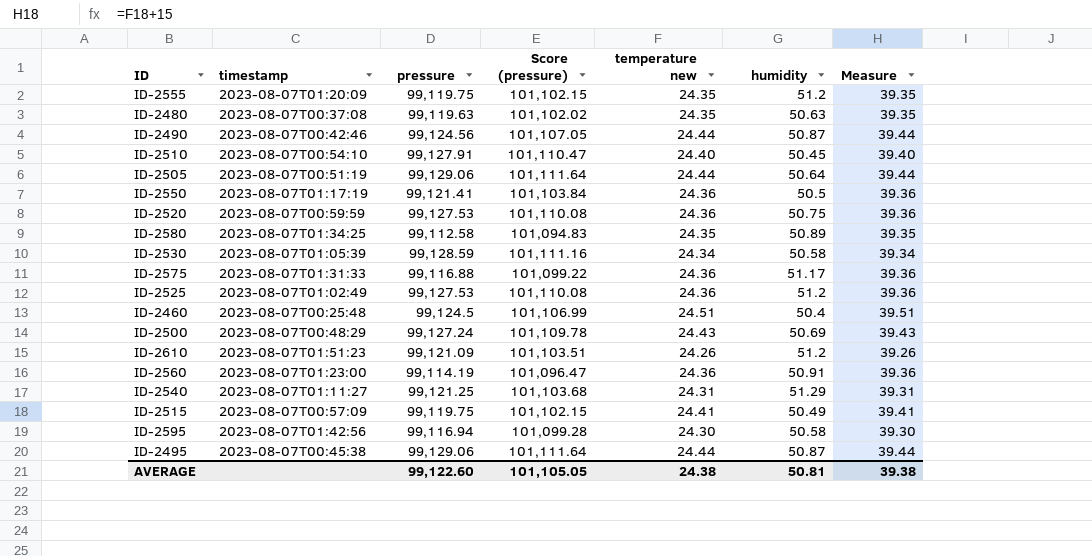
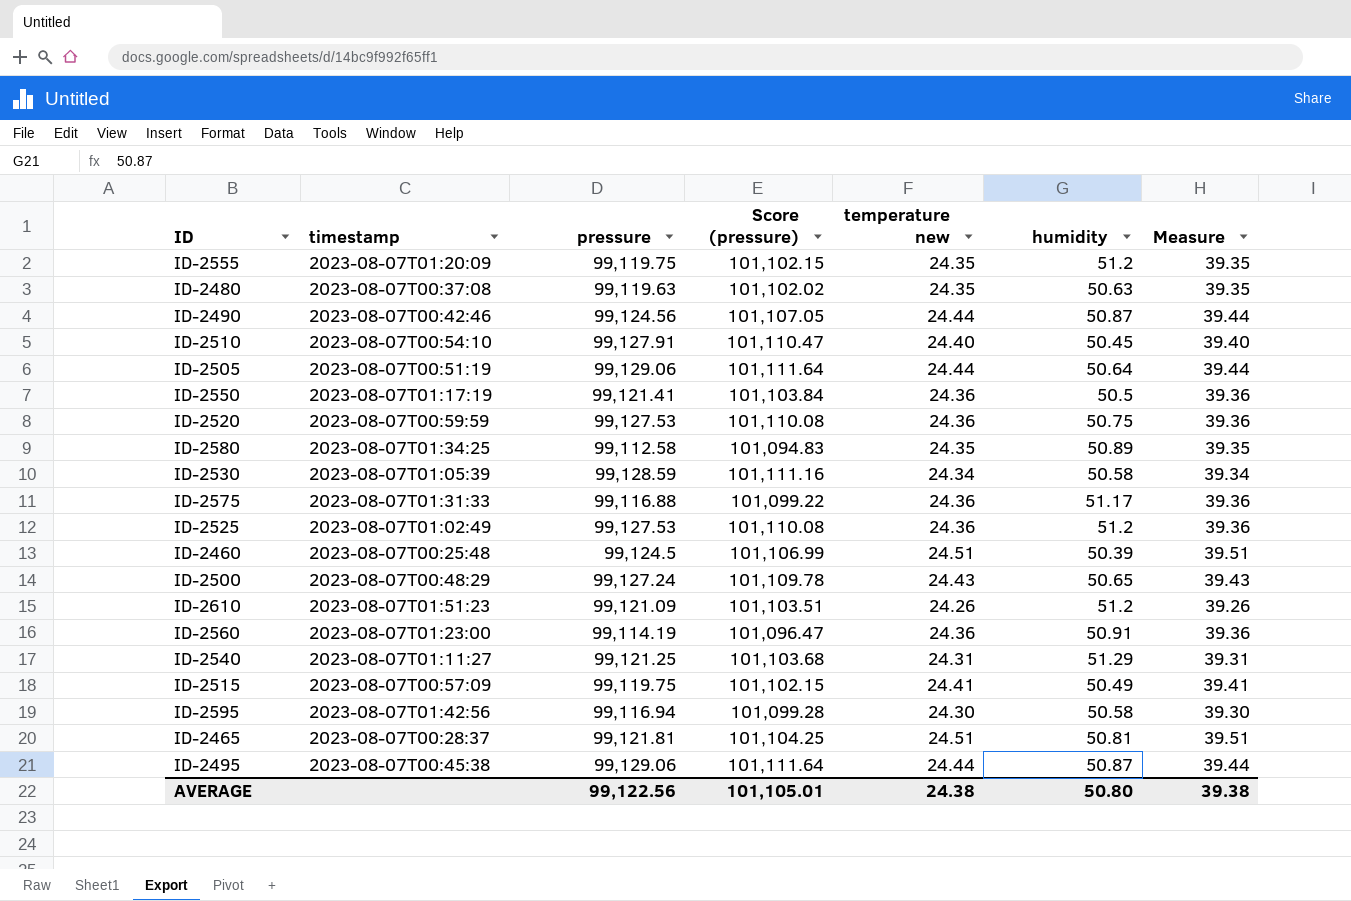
ID-2460 | humidity: 50.4 -> 50.39
ID-2500 | humidity: 50.69 -> 50.65
row ID-2465: none -> 2023-08-07T00:28:37 | 99,121.81 | 101,104.25 | 24.51 | 50.81 | 39.51
AVERAGE | pressure: 99,122.60 -> 99,122.56
AVERAGE | Score (pressure): 101,105.05 -> 101,105.01
AVERAGE | humidity: 50.81 -> 50.80

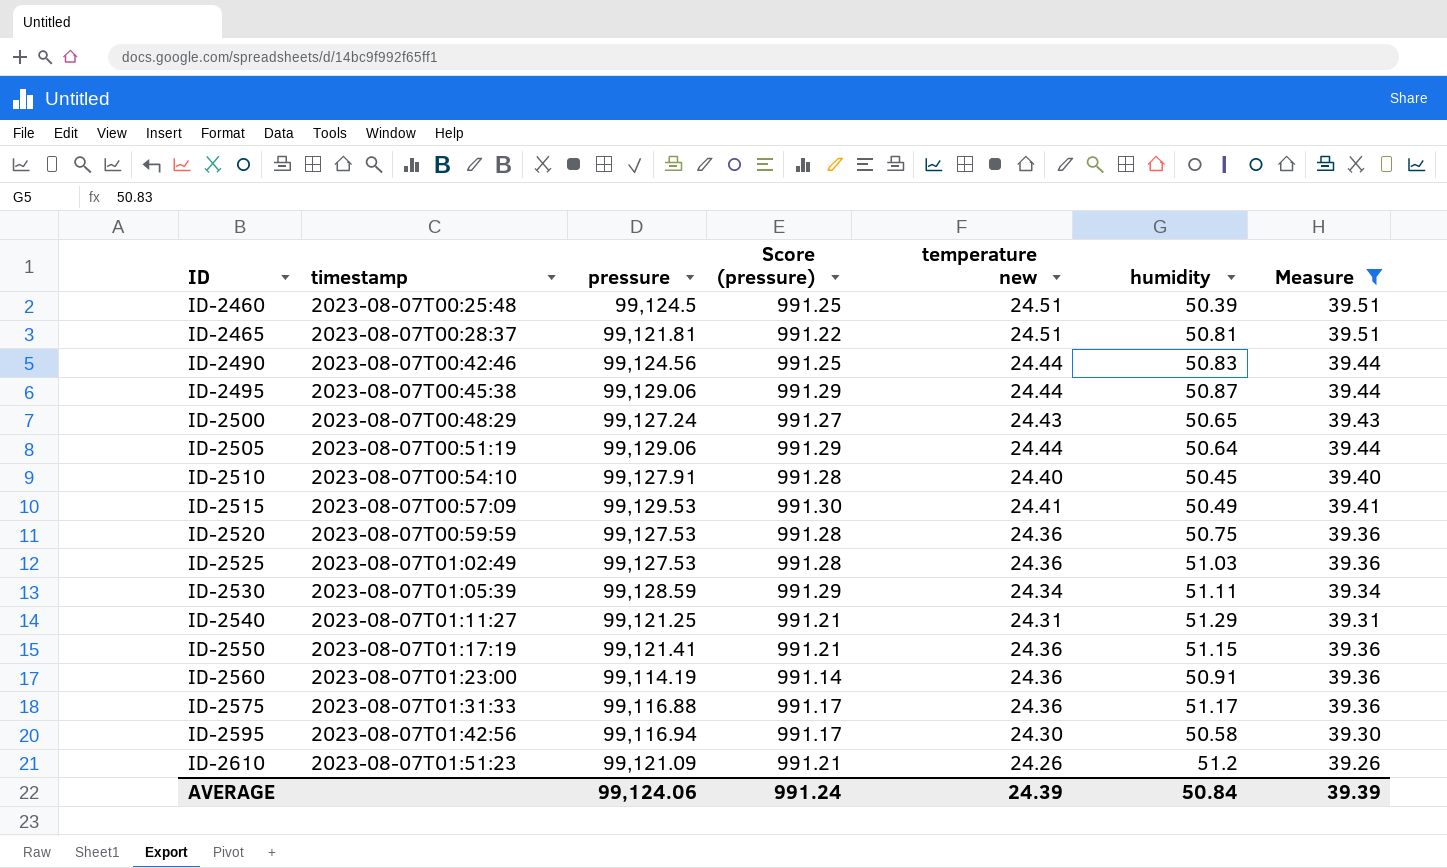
filter: none -> Measure != 39.35
row order: none -> ID ascending
column Score (pressure) | formula: [pressure] * 1.02 -> [pressure] * 0.01
ID-2490 | humidity: 50.87 -> 50.83
ID-2515 | pressure: 99,119.75 -> 99,129.53
ID-2525 | humidity: 51.2 -> 51.03
ID-2530 | humidity: 50.58 -> 51.11
ID-2550 | humidity: 50.5 -> 51.15
AVERAGE | pressure: 99,122.56 -> 99,124.06
AVERAGE | Score (pressure): 101,105.01 -> 991.24
AVERAGE | temperature new: 24.38 -> 24.39
AVERAGE | humidity: 50.80 -> 50.84
AVERAGE | Measure: 39.38 -> 39.39

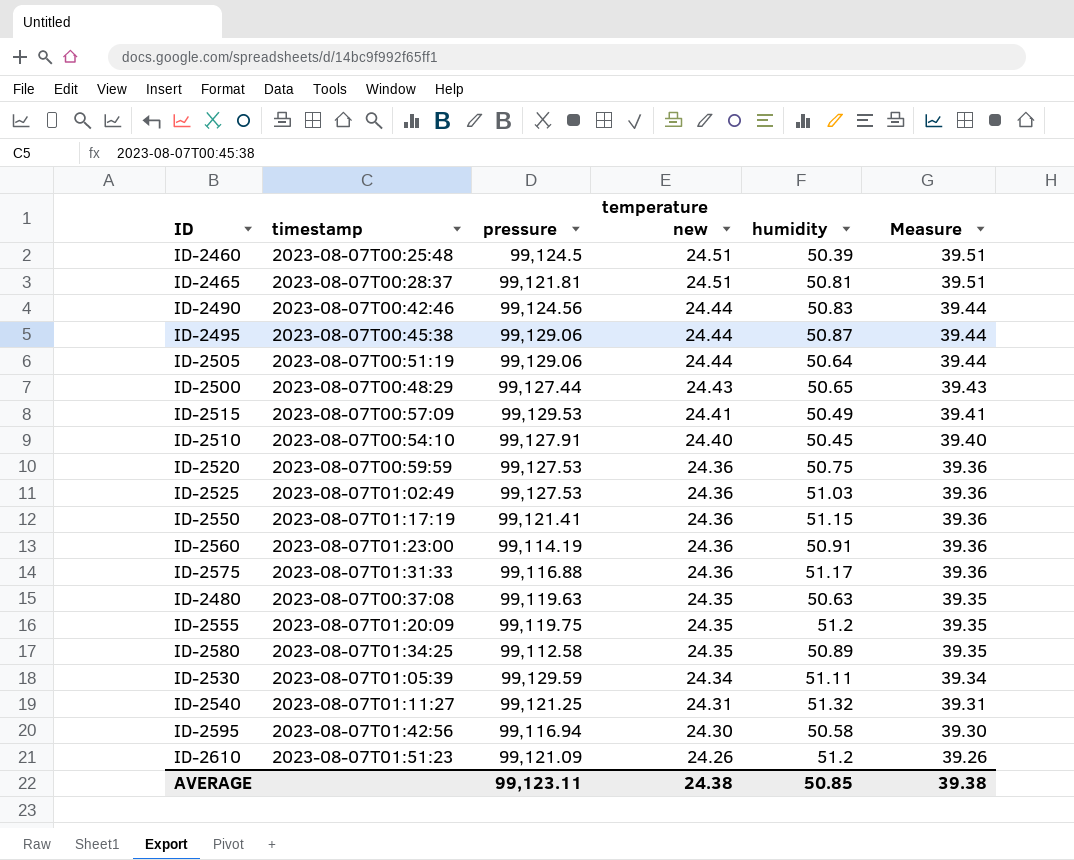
filter: Measure != 39.35 -> none
row order: ID ascending -> temperature new descending
column Score (pressure) | formula: [pressure] * 0.01 -> none
ID-2500 | pressure: 99,127.24 -> 99,127.44
ID-2530 | pressure: 99,128.59 -> 99,129.59
ID-2540 | humidity: 51.29 -> 51.32
AVERAGE | pressure: 99,124.06 -> 99,123.11
AVERAGE | temperature new: 24.39 -> 24.38
AVERAGE | humidity: 50.84 -> 50.85
AVERAGE | Measure: 39.39 -> 39.38

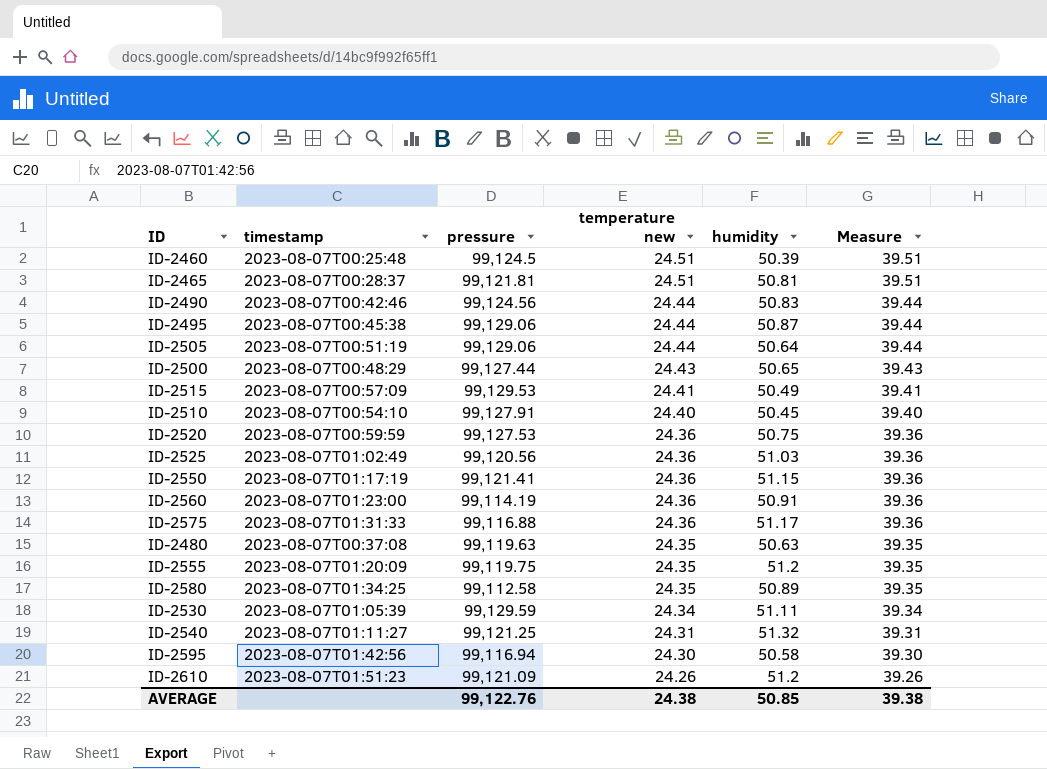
ID-2525 | pressure: 99,127.53 -> 99,120.56
AVERAGE | pressure: 99,123.11 -> 99,122.76

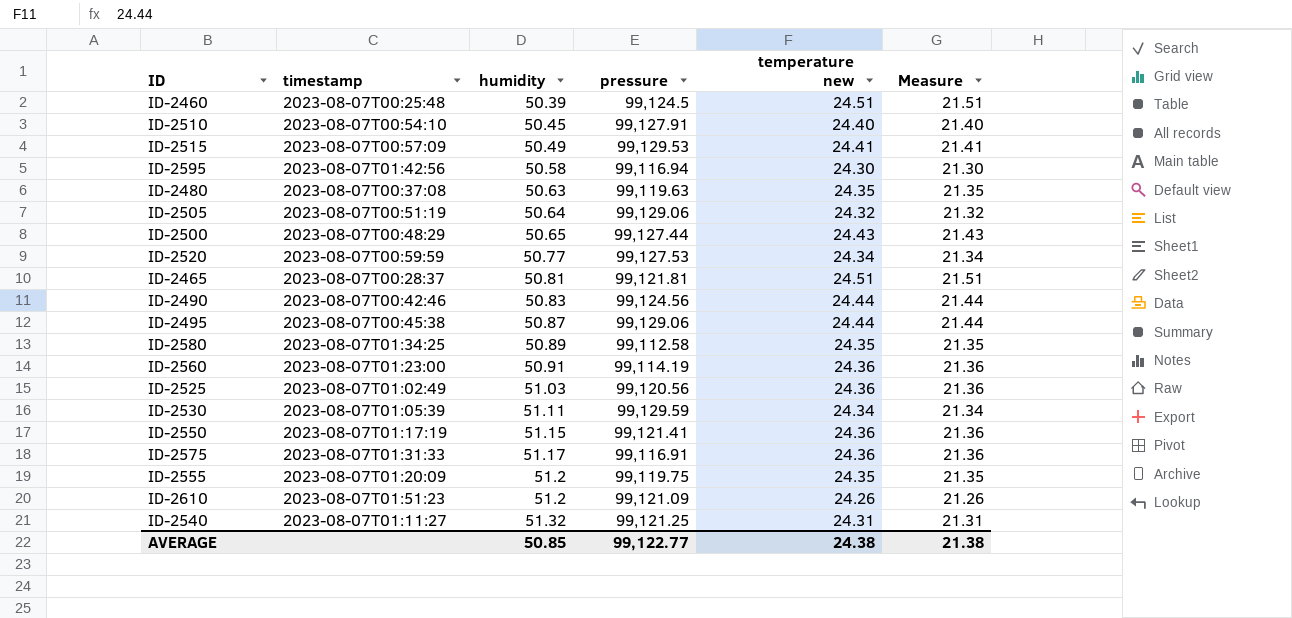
row order: temperature new descending -> humidity ascending
column humidity | position: 5 -> 3
column Measure | formula: [temperature new] + 15 -> [temperature new] - 3
ID-2505 | temperature new: 24.44 -> 24.32
ID-2520 | humidity: 50.75 -> 50.77
ID-2520 | temperature new: 24.36 -> 24.34
ID-2575 | pressure: 99,116.88 -> 99,116.91
AVERAGE | pressure: 99,122.76 -> 99,122.77
AVERAGE | Measure: 39.38 -> 21.38

